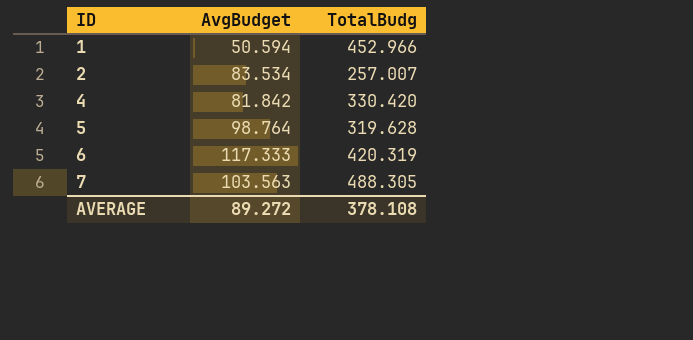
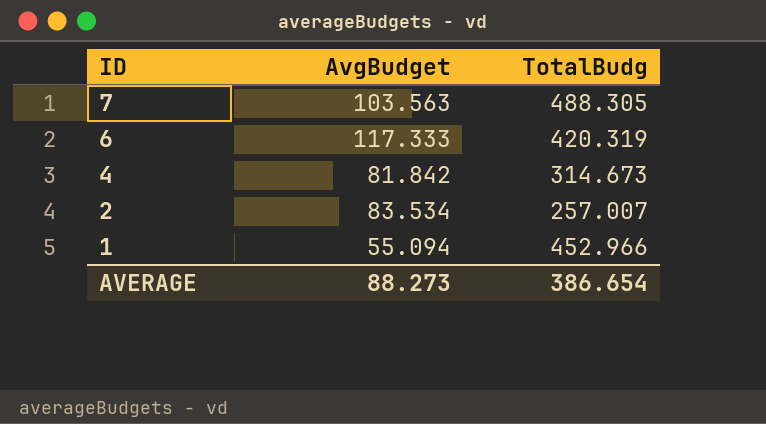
row order: ID ascending -> ID descending
row 5: 98.764 | 319.628 -> none
4 | TotalBudg: 330.420 -> 314.673
1 | AvgBudget: 50.594 -> 55.094
AVERAGE | AvgBudget: 89.272 -> 88.273
AVERAGE | TotalBudg: 378.108 -> 386.654

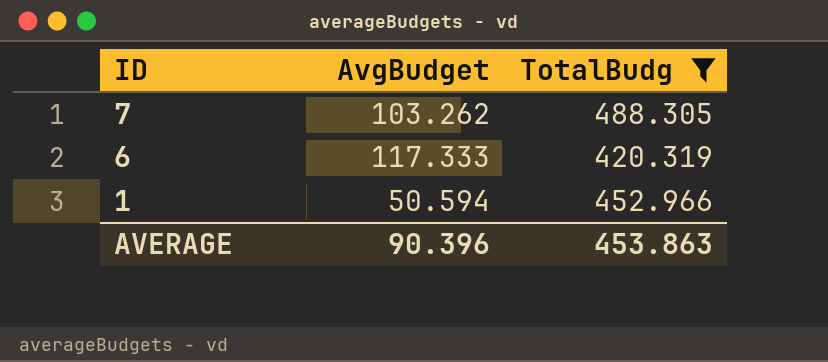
filter: none -> TotalBudg >= 420.319
7 | AvgBudget: 103.563 -> 103.262
1 | AvgBudget: 55.094 -> 50.594
AVERAGE | AvgBudget: 88.273 -> 90.396
AVERAGE | TotalBudg: 386.654 -> 453.863

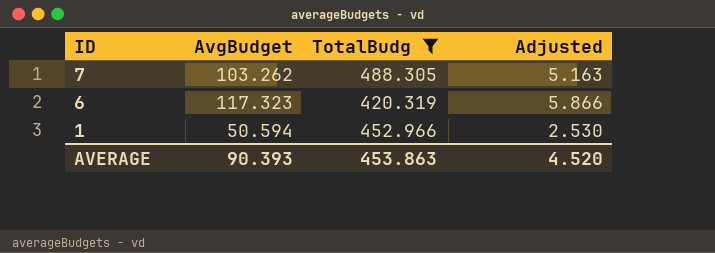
column Adjusted | formula: none -> [AvgBudget] * 0.05
6 | AvgBudget: 117.333 -> 117.323
AVERAGE | AvgBudget: 90.396 -> 90.393

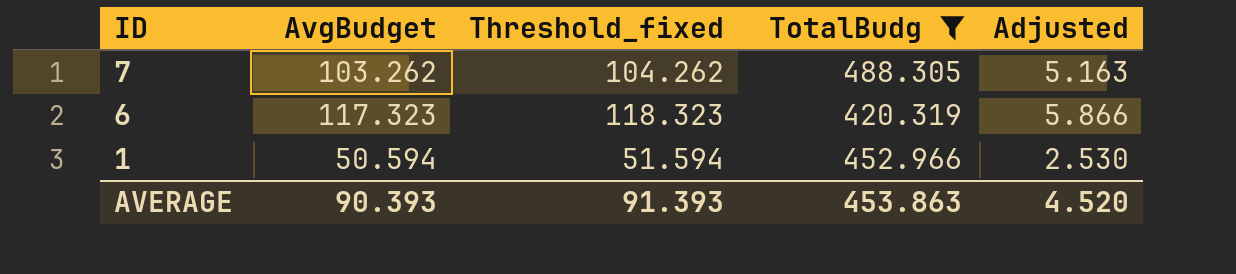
column Threshold_fixed | formula: none -> [AvgBudget] + 1

